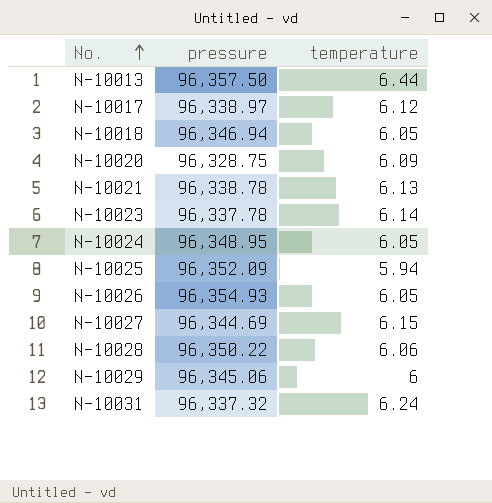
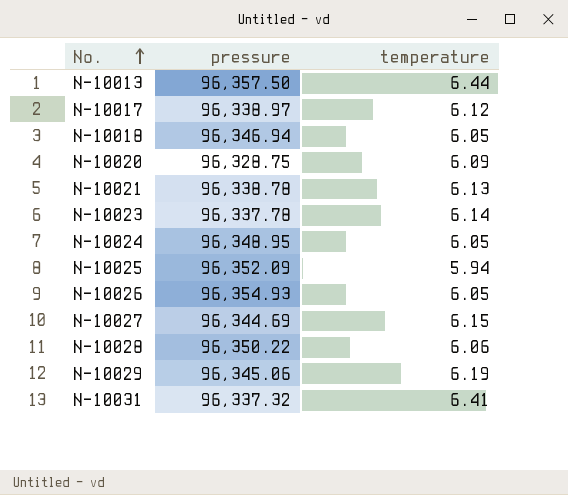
N-10029 | temperature: 6 -> 6.19
N-10031 | temperature: 6.24 -> 6.41

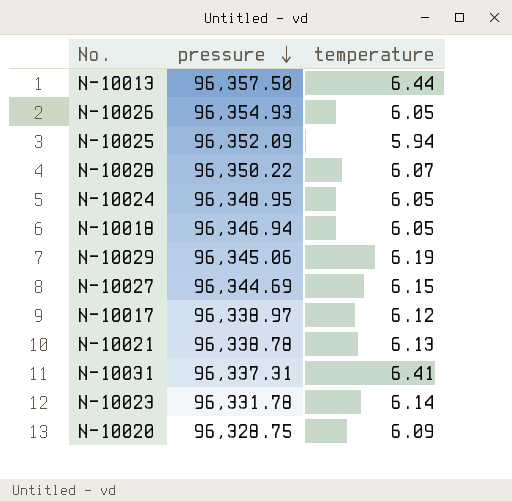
row order: No. ascending -> pressure descending
N-10028 | temperature: 6.06 -> 6.07
N-10031 | pressure: 96,337.32 -> 96,337.31
N-10023 | pressure: 96,337.78 -> 96,331.78

